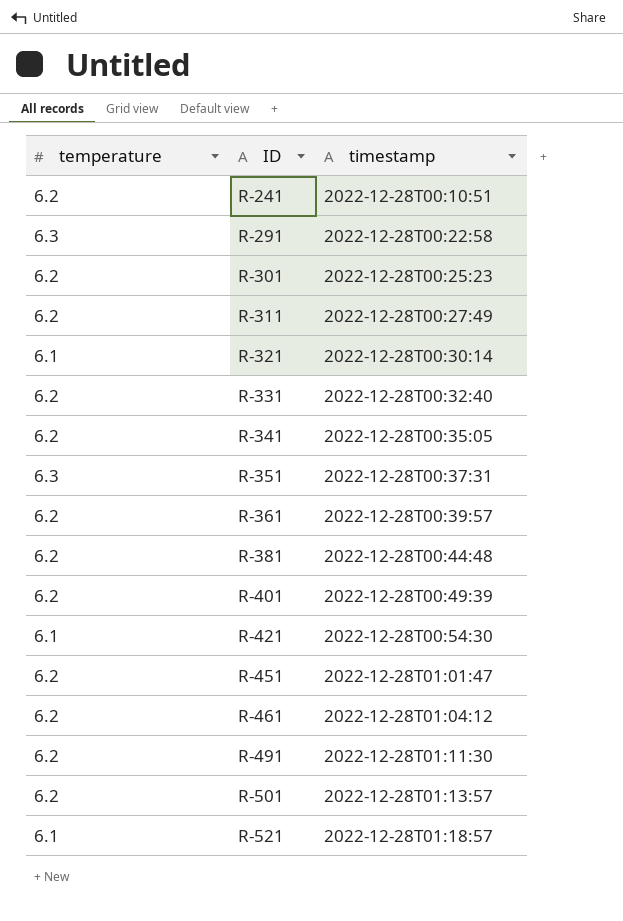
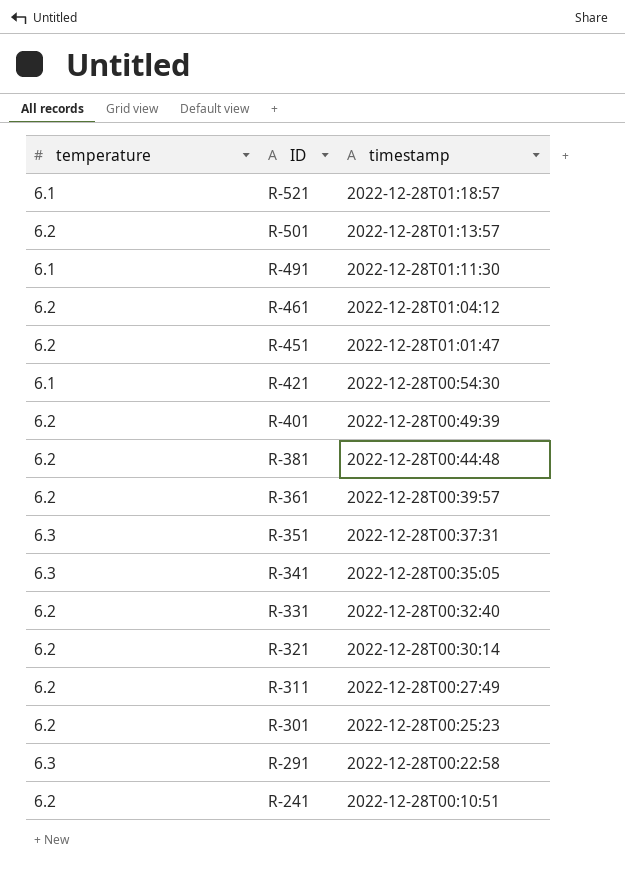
row order: ID ascending -> ID descending
R-491 | temperature: 6.2 -> 6.1
R-341 | temperature: 6.2 -> 6.3
R-321 | temperature: 6.1 -> 6.2

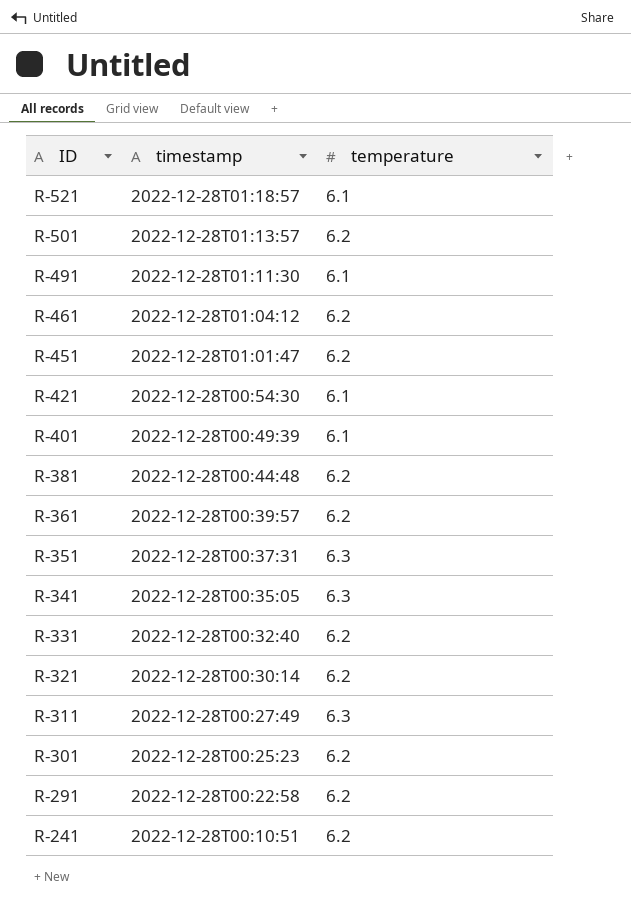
column temperature | position: 1 -> 3
R-401 | temperature: 6.2 -> 6.1
R-311 | temperature: 6.2 -> 6.3
R-291 | temperature: 6.3 -> 6.2

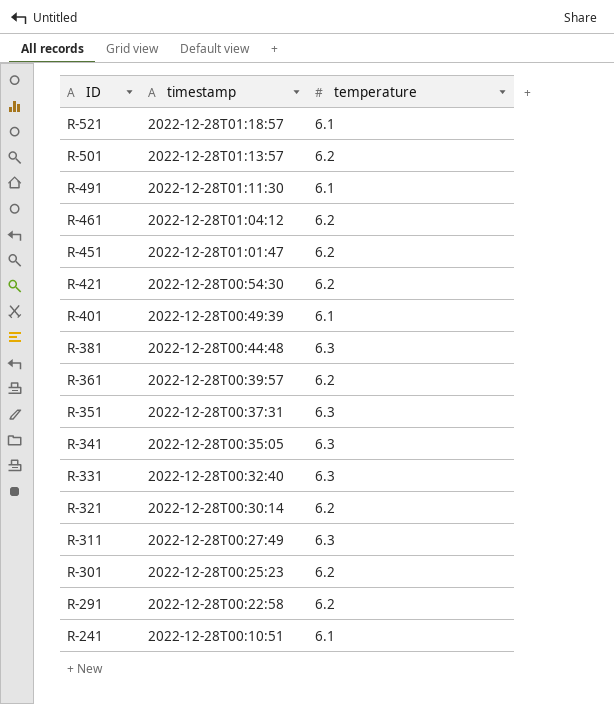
R-421 | temperature: 6.1 -> 6.2
R-381 | temperature: 6.2 -> 6.3
R-331 | temperature: 6.2 -> 6.3
R-241 | temperature: 6.2 -> 6.1

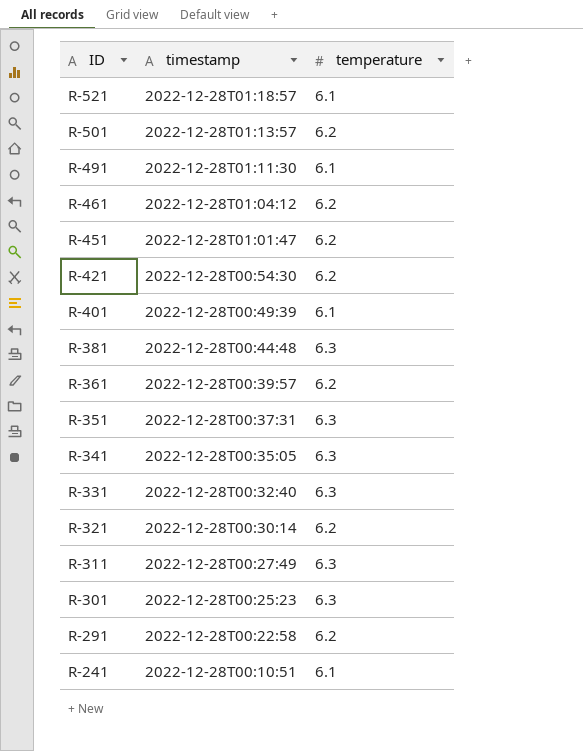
R-301 | temperature: 6.2 -> 6.3

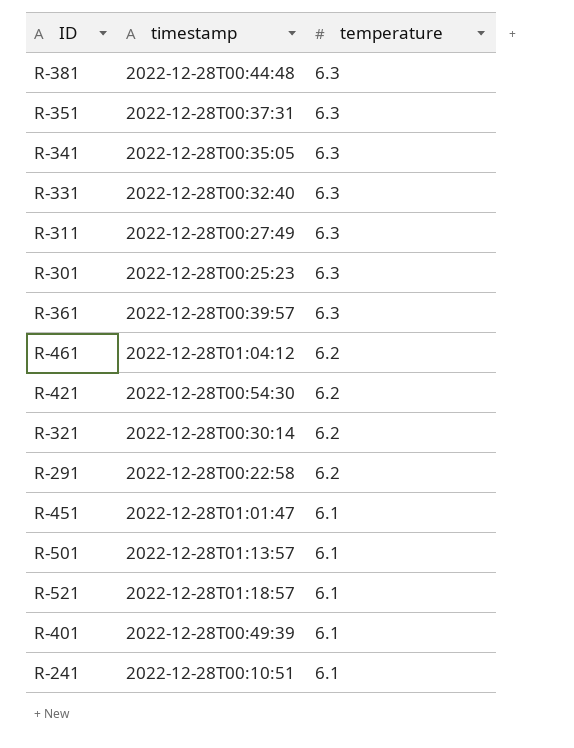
row order: ID descending -> temperature descending
row R-491: 2022-12-28T01:11:30 | 6.1 -> none
R-361 | temperature: 6.2 -> 6.3
R-451 | temperature: 6.2 -> 6.1
R-501 | temperature: 6.2 -> 6.1

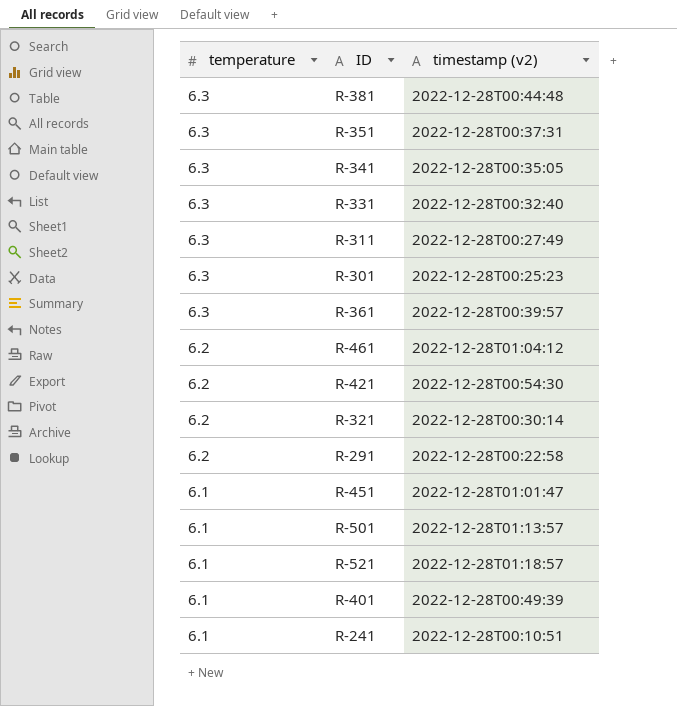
column temperature | position: 3 -> 1
column name: timestamp -> timestamp (v2)

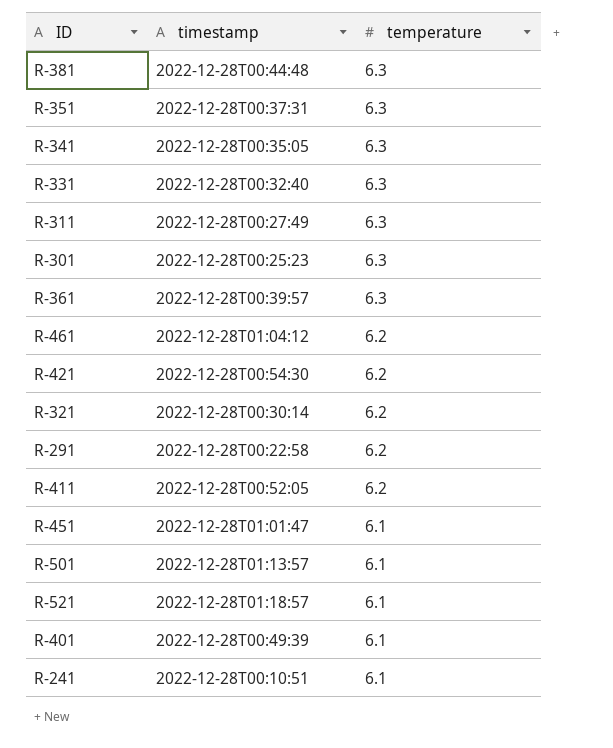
column name: timestamp (v2) -> timestamp
column temperature | position: 1 -> 3
row R-411: none -> 2022-12-28T00:52:05 | 6.2

